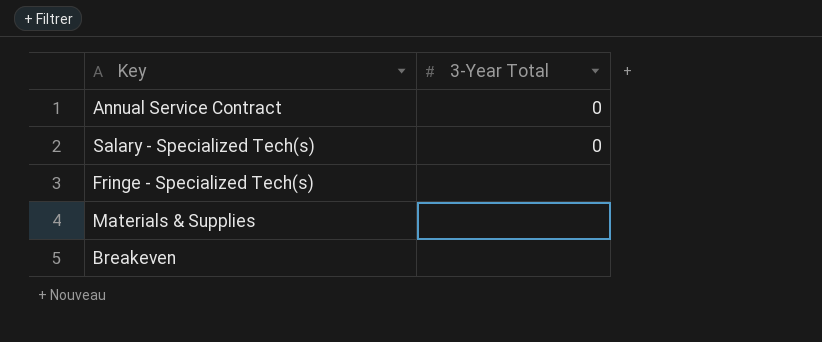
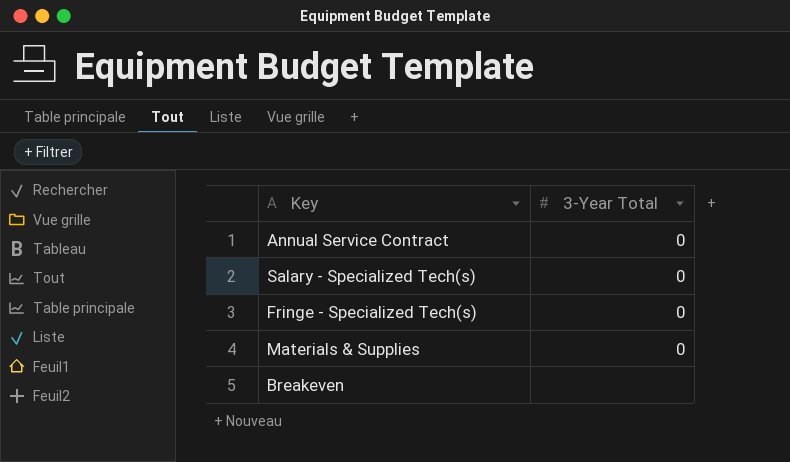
Fringe - Specialized Tech(s) | 3-Year Total: none -> 0
Materials & Supplies | 3-Year Total: none -> 0

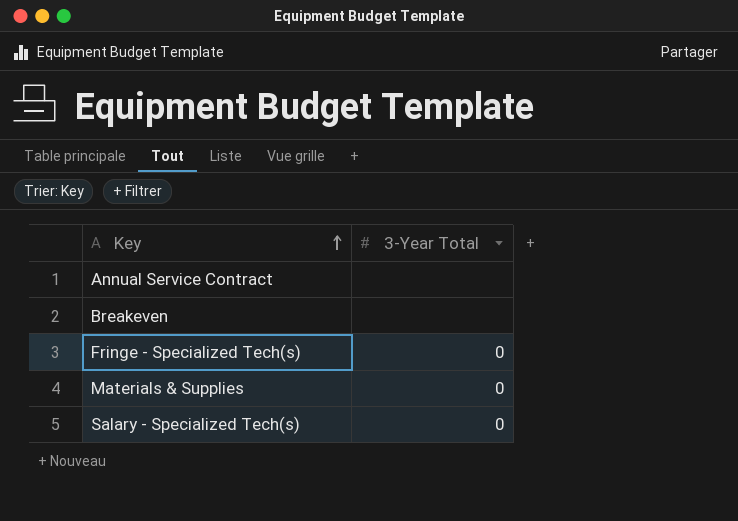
row order: none -> Key ascending
Annual Service Contract | 3-Year Total: 0 -> none

